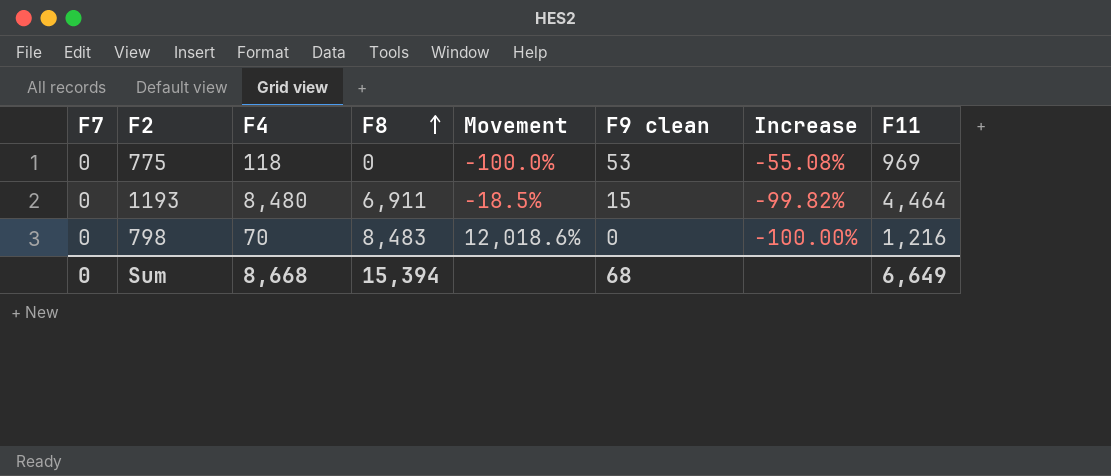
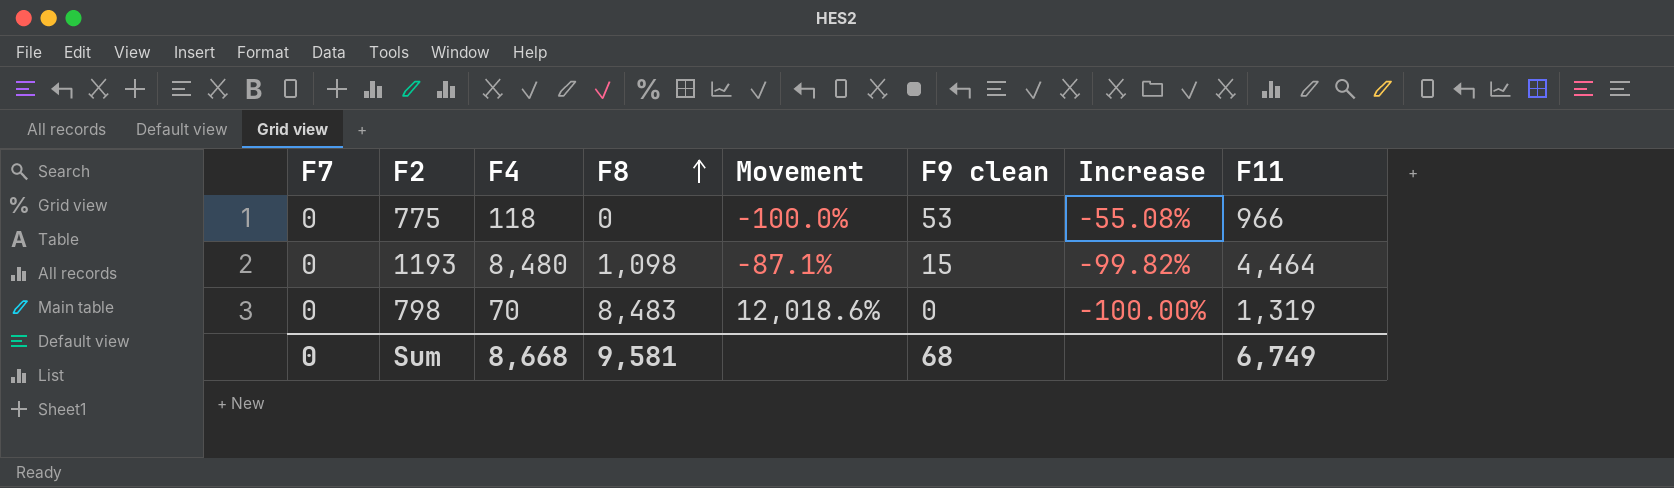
775 | F11: 969 -> 966
1193 | F8: 6,911 -> 1,098
1193 | Movement: -18.5% -> -87.1%
798 | F11: 1,216 -> 1,319
Sum | F8: 15,394 -> 9,581
Sum | F11: 6,649 -> 6,749

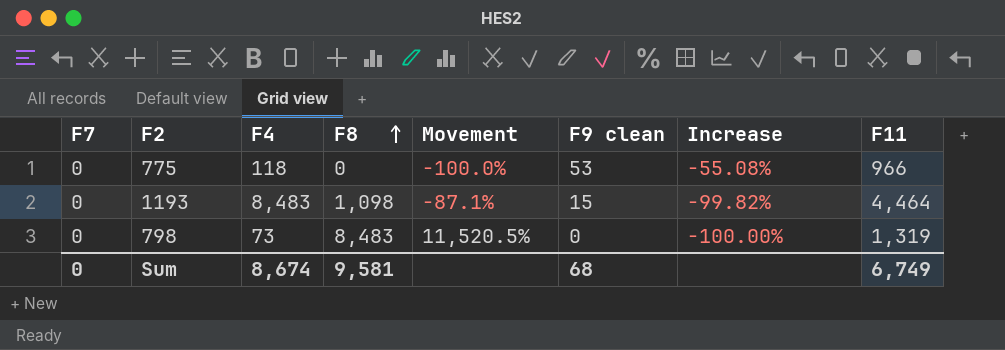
1193 | F4: 8,480 -> 8,483
798 | F4: 70 -> 73
798 | Movement: 12,018.6% -> 11,520.5%
Sum | F4: 8,668 -> 8,674

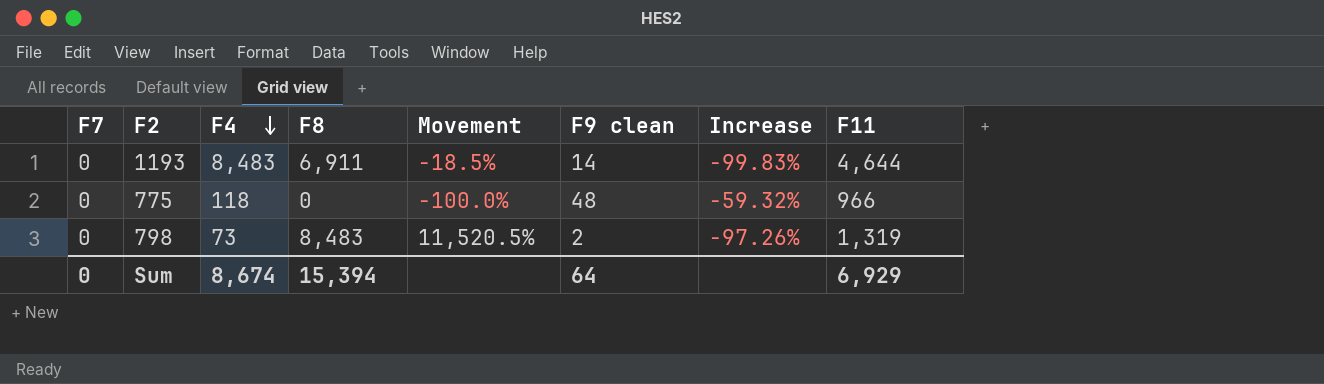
row order: F8 ascending -> F4 descending
1193 | F8: 1,098 -> 6,911
1193 | Movement: -87.1% -> -18.5%
1193 | F9 clean: 15 -> 14
1193 | Increase: -99.82% -> -99.83%
1193 | F11: 4,464 -> 4,644
775 | F9 clean: 53 -> 48
775 | Increase: -55.08% -> -59.32%
798 | F9 clean: 0 -> 2
798 | Increase: -100.00% -> -97.26%
Sum | F8: 9,581 -> 15,394
Sum | F9 clean: 68 -> 64
Sum | F11: 6,749 -> 6,929

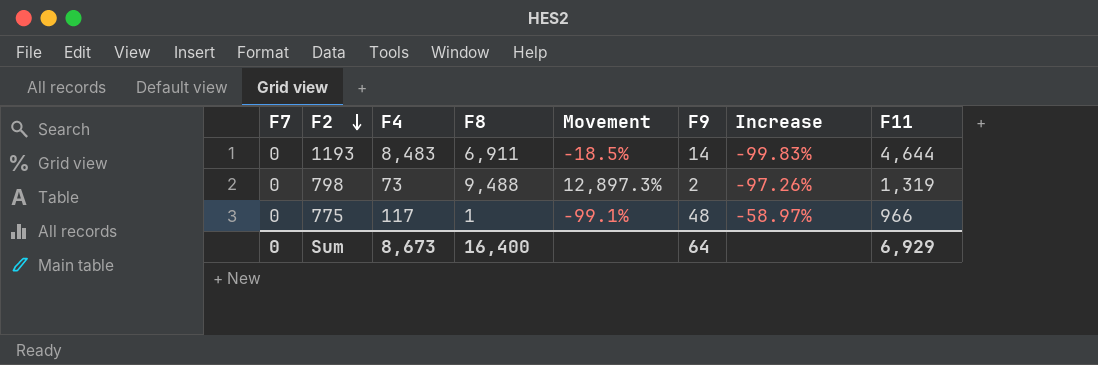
row order: F4 descending -> F2 descending
column name: F9 clean -> F9
798 | F8: 8,483 -> 9,488
798 | Movement: 11,520.5% -> 12,897.3%
775 | F4: 118 -> 117
775 | F8: 0 -> 1
775 | Movement: -100.0% -> -99.1%
775 | Increase: -59.32% -> -58.97%
Sum | F4: 8,674 -> 8,673
Sum | F8: 15,394 -> 16,400

